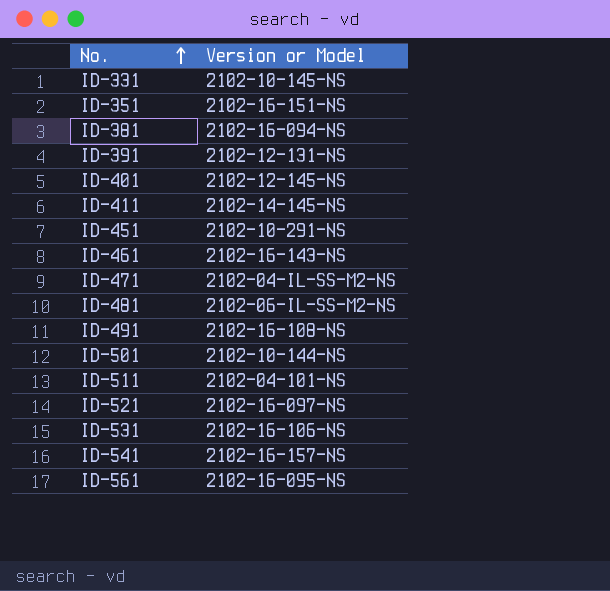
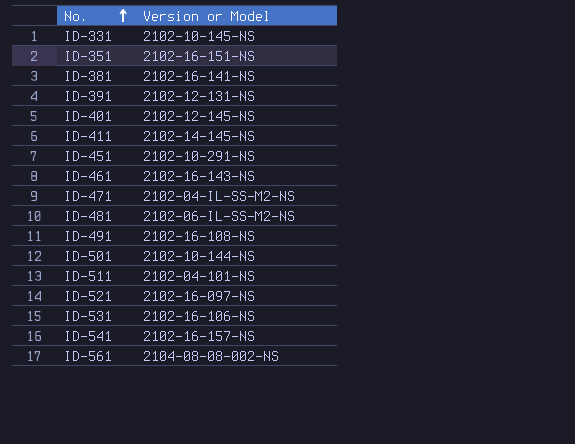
ID-381 | Version or Model: 2102-16-094-NS -> 2102-16-141-NS
ID-561 | Version or Model: 2102-16-095-NS -> 2104-08-08-002-NS

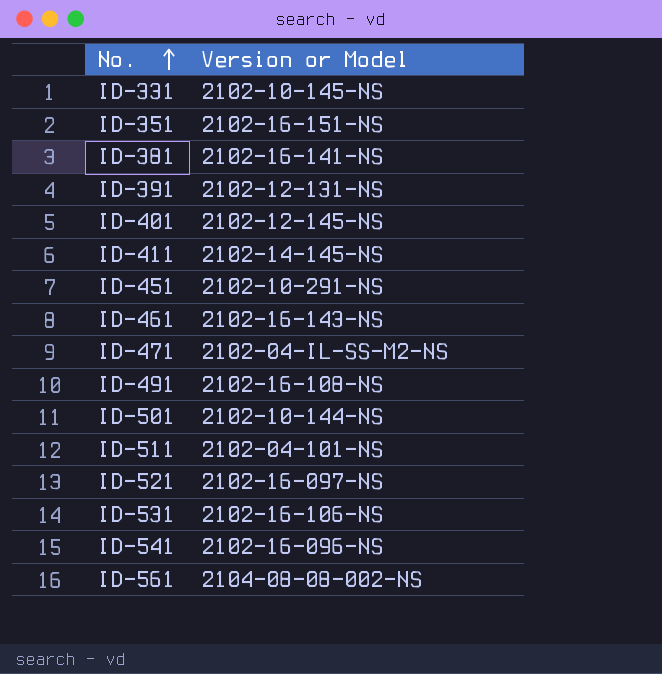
row ID-481: 2102-06-IL-SS-M2-NS -> none
ID-541 | Version or Model: 2102-16-157-NS -> 2102-16-096-NS

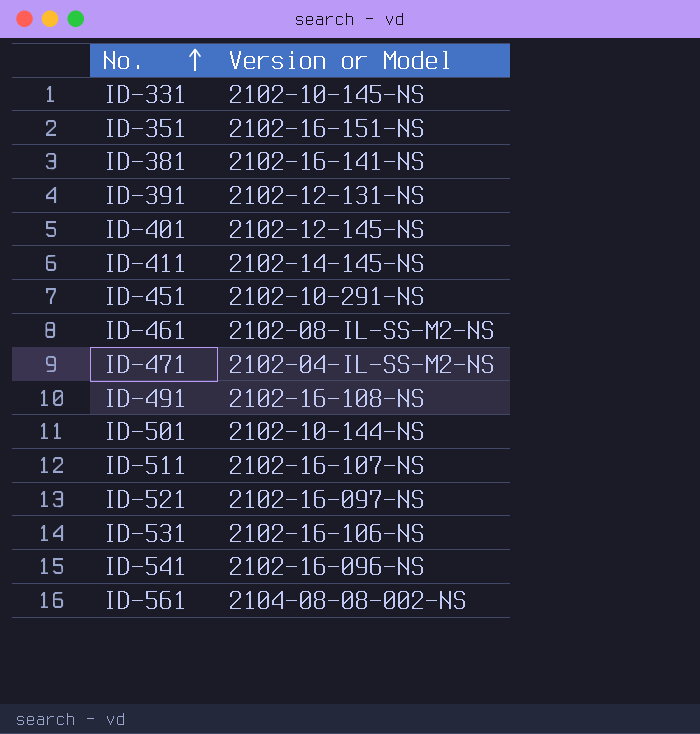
ID-461 | Version or Model: 2102-16-143-NS -> 2102-08-IL-SS-M2-NS
ID-511 | Version or Model: 2102-04-101-NS -> 2102-16-107-NS

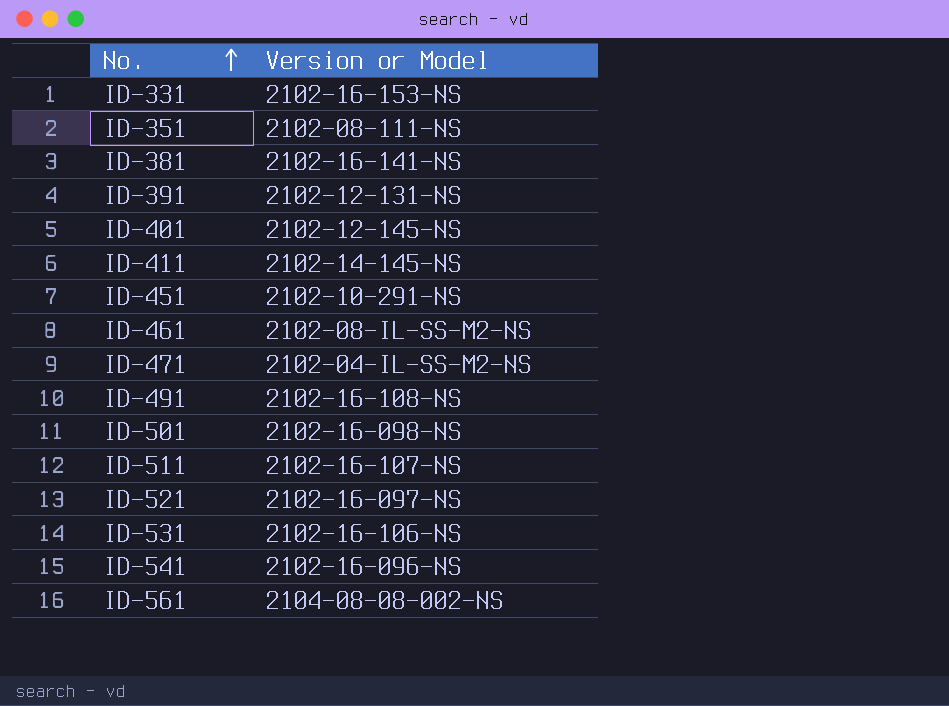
ID-331 | Version or Model: 2102-10-145-NS -> 2102-16-153-NS
ID-351 | Version or Model: 2102-16-151-NS -> 2102-08-111-NS
ID-501 | Version or Model: 2102-10-144-NS -> 2102-16-098-NS

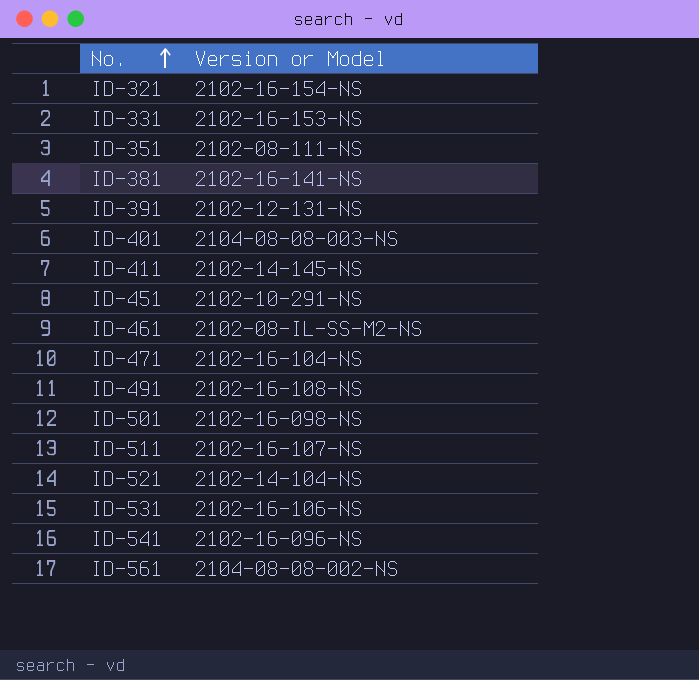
row ID-321: none -> 2102-16-154-NS
ID-401 | Version or Model: 2102-12-145-NS -> 2104-08-08-003-NS
ID-471 | Version or Model: 2102-04-IL-SS-M2-NS -> 2102-16-104-NS
ID-521 | Version or Model: 2102-16-097-NS -> 2102-14-104-NS

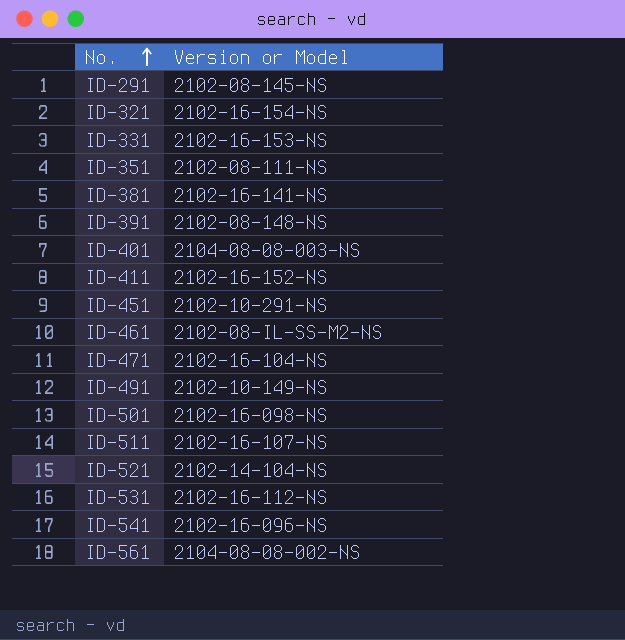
row ID-291: none -> 2102-08-145-NS
ID-391 | Version or Model: 2102-12-131-NS -> 2102-08-148-NS
ID-411 | Version or Model: 2102-14-145-NS -> 2102-16-152-NS
ID-491 | Version or Model: 2102-16-108-NS -> 2102-10-149-NS
ID-531 | Version or Model: 2102-16-106-NS -> 2102-16-112-NS

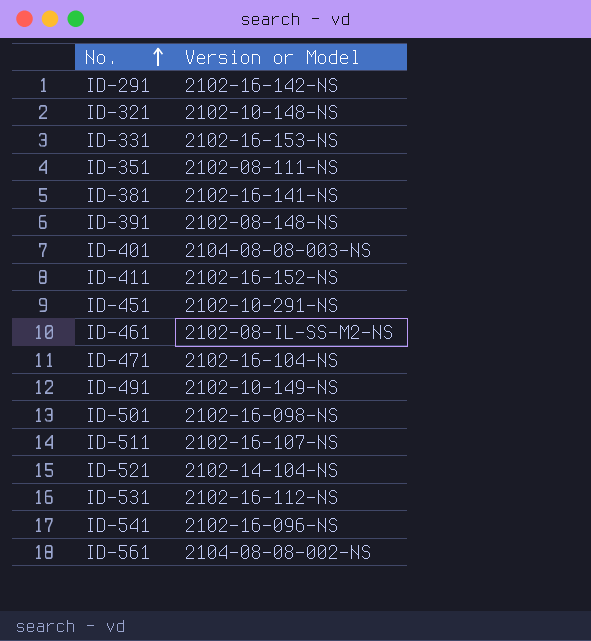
ID-291 | Version or Model: 2102-08-145-NS -> 2102-16-142-NS
ID-321 | Version or Model: 2102-16-154-NS -> 2102-10-148-NS

